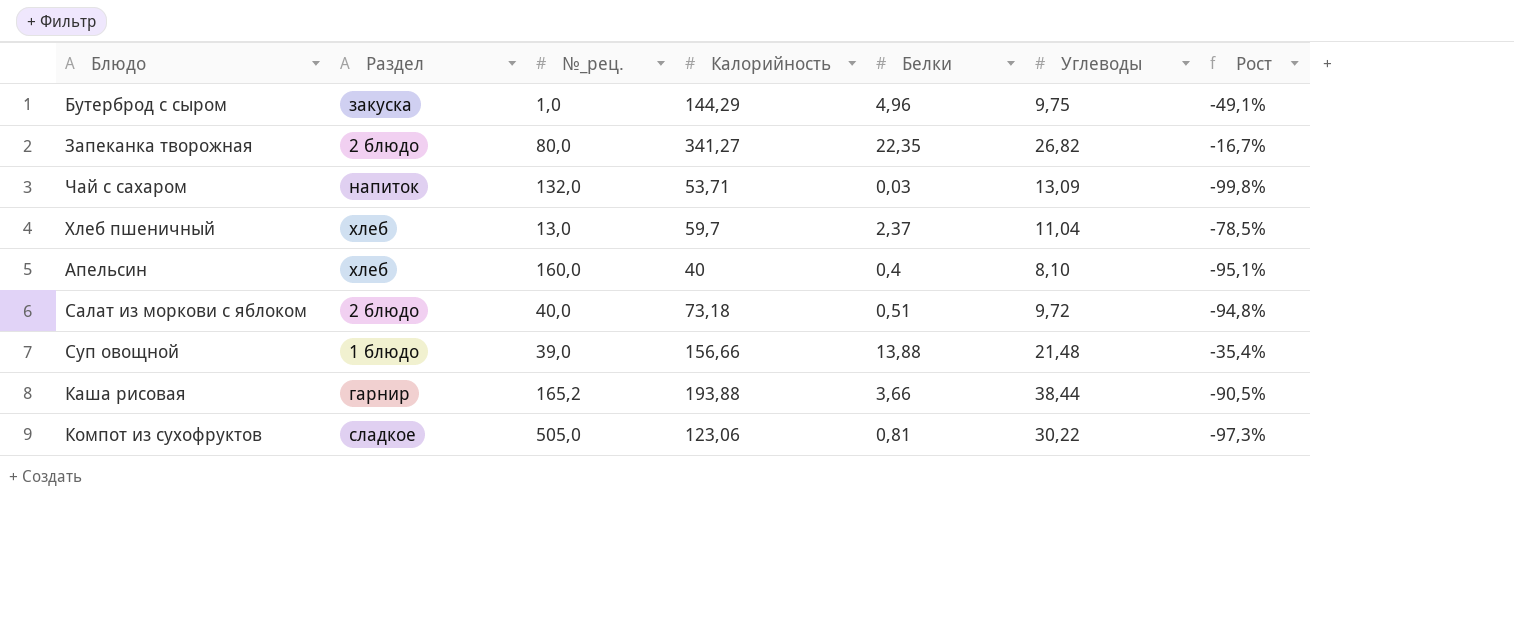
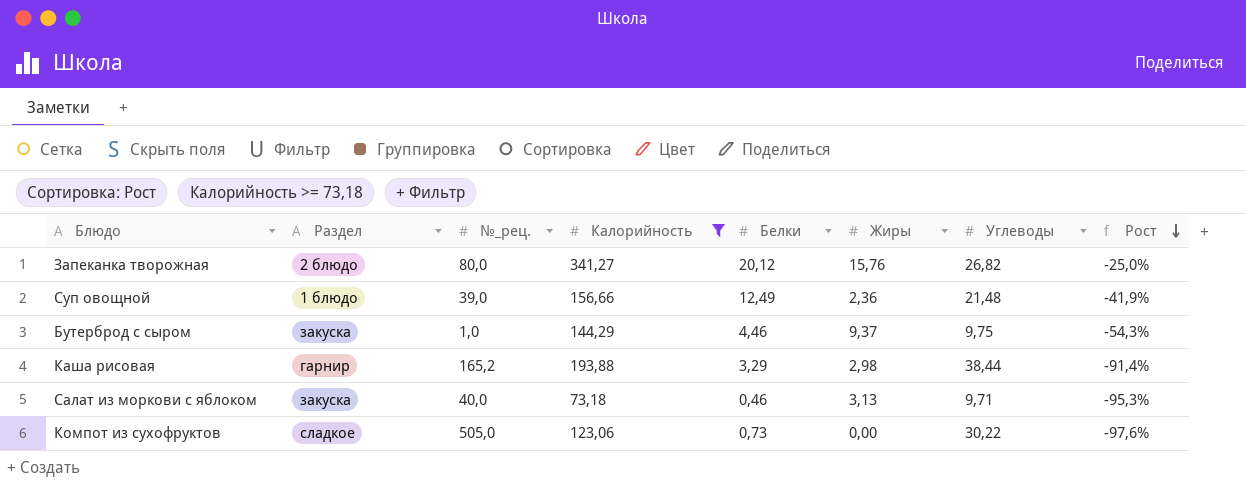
filter: none -> Калорийность >= 73,18
row order: none -> Рост descending
column Жиры | position: none -> 6
Запеканка творожная | Белки: 22,35 -> 20,12
Запеканка творожная | Рост: -16,7% -> -25,0%
Суп овощной | Белки: 13,88 -> 12,49
Суп овощной | Рост: -35,4% -> -41,9%
Бутерброд с сыром | Белки: 4,96 -> 4,46
Бутерброд с сыром | Рост: -49,1% -> -54,3%
Каша рисовая | Белки: 3,66 -> 3,29
Каша рисовая | Рост: -90,5% -> -91,4%
Салат из моркови с яблоком | Раздел: 2 блюдо -> закуска
Салат из моркови с яблоком | Белки: 0,51 -> 0,46
Салат из моркови с яблоком | Углеводы: 9,72 -> 9,71
Салат из моркови с яблоком | Рост: -94,8% -> -95,3%
Компот из сухофруктов | Белки: 0,81 -> 0,73
Компот из сухофруктов | Рост: -97,3% -> -97,6%

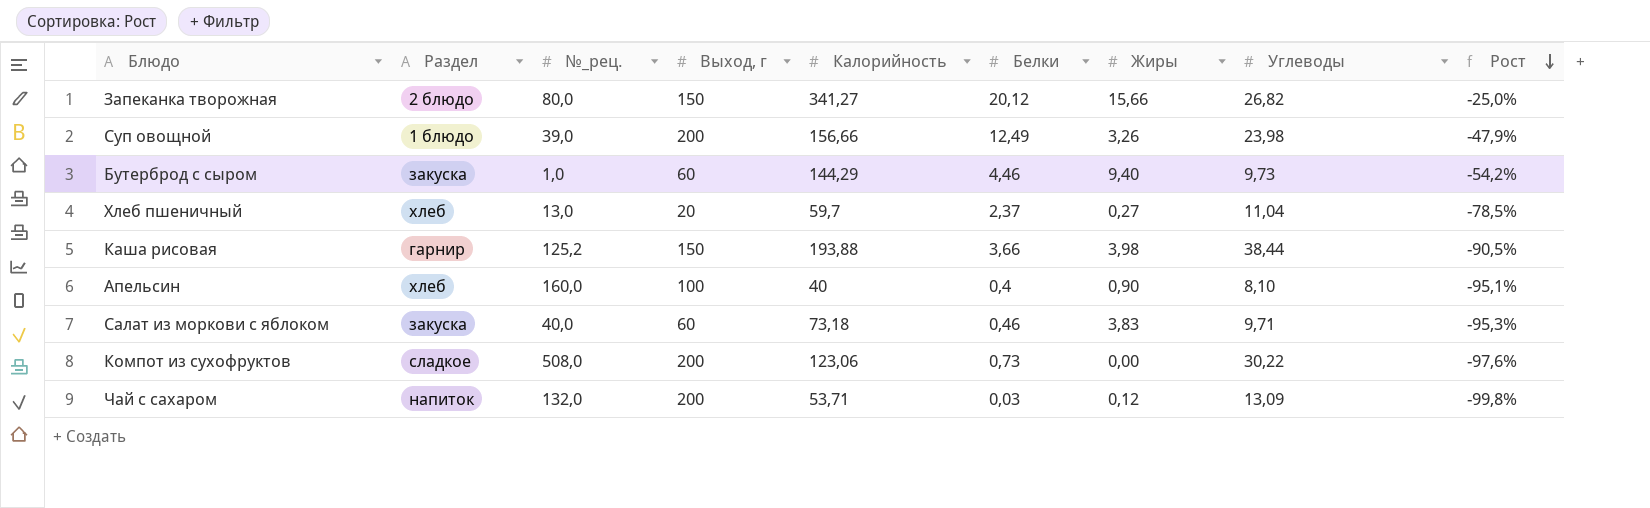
filter: Калорийность >= 73,18 -> none
column Выход, г | position: none -> 4
Запеканка творожная | Жиры: 15,76 -> 15,66
Суп овощной | Жиры: 2,36 -> 3,26
Суп овощной | Углеводы: 21,48 -> 23,98
Суп овощной | Рост: -41,9% -> -47,9%
Бутерброд с сыром | Жиры: 9,37 -> 9,40
Бутерброд с сыром | Углеводы: 9,75 -> 9,73
Бутерброд с сыром | Рост: -54,3% -> -54,2%
Каша рисовая | №_рец.: 165,2 -> 125,2
Каша рисовая | Белки: 3,29 -> 3,66
Каша рисовая | Жиры: 2,98 -> 3,98
Каша рисовая | Рост: -91,4% -> -90,5%
Салат из моркови с яблоком | Жиры: 3,13 -> 3,83
Компот из сухофруктов | №_рец.: 505,0 -> 508,0

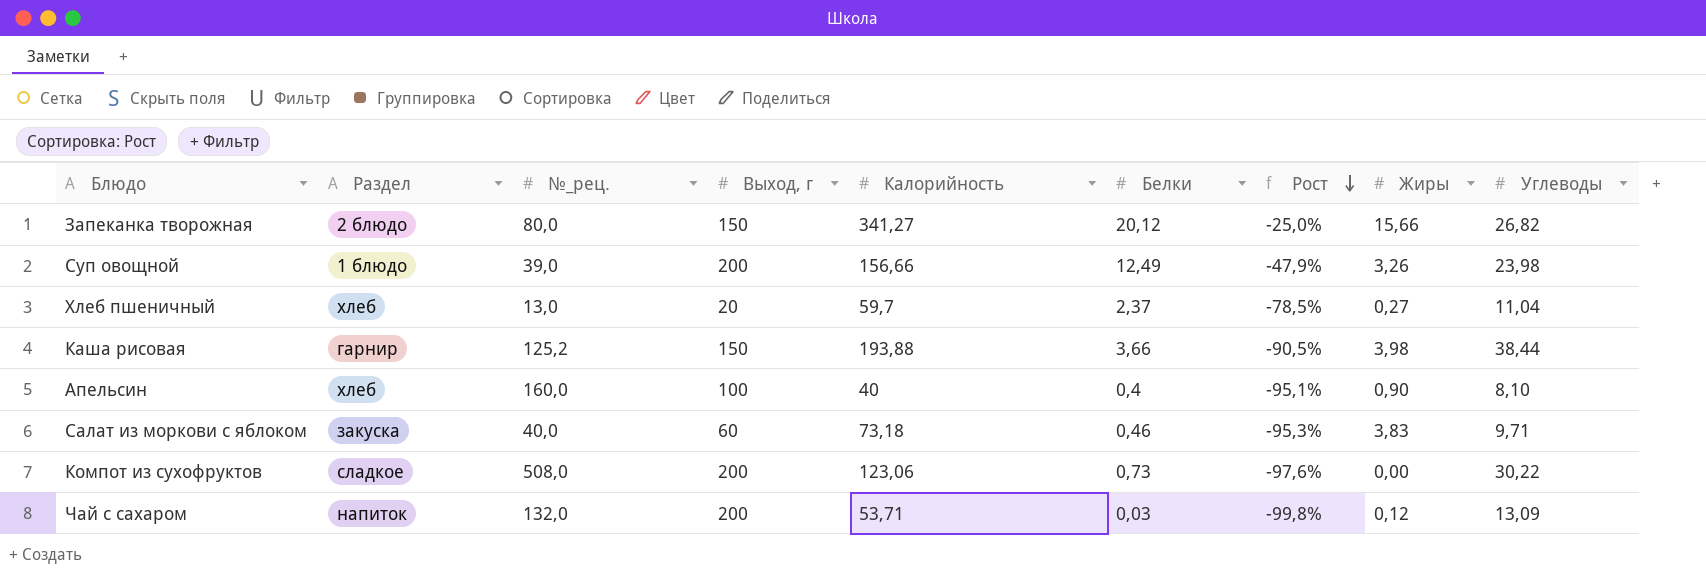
column Рост | position: 9 -> 7
row Бутерброд с сыром: закуска | 1,0 | 60 | 144,29 | 4,46 | 9,40 | 9,73 | -54,2% -> none

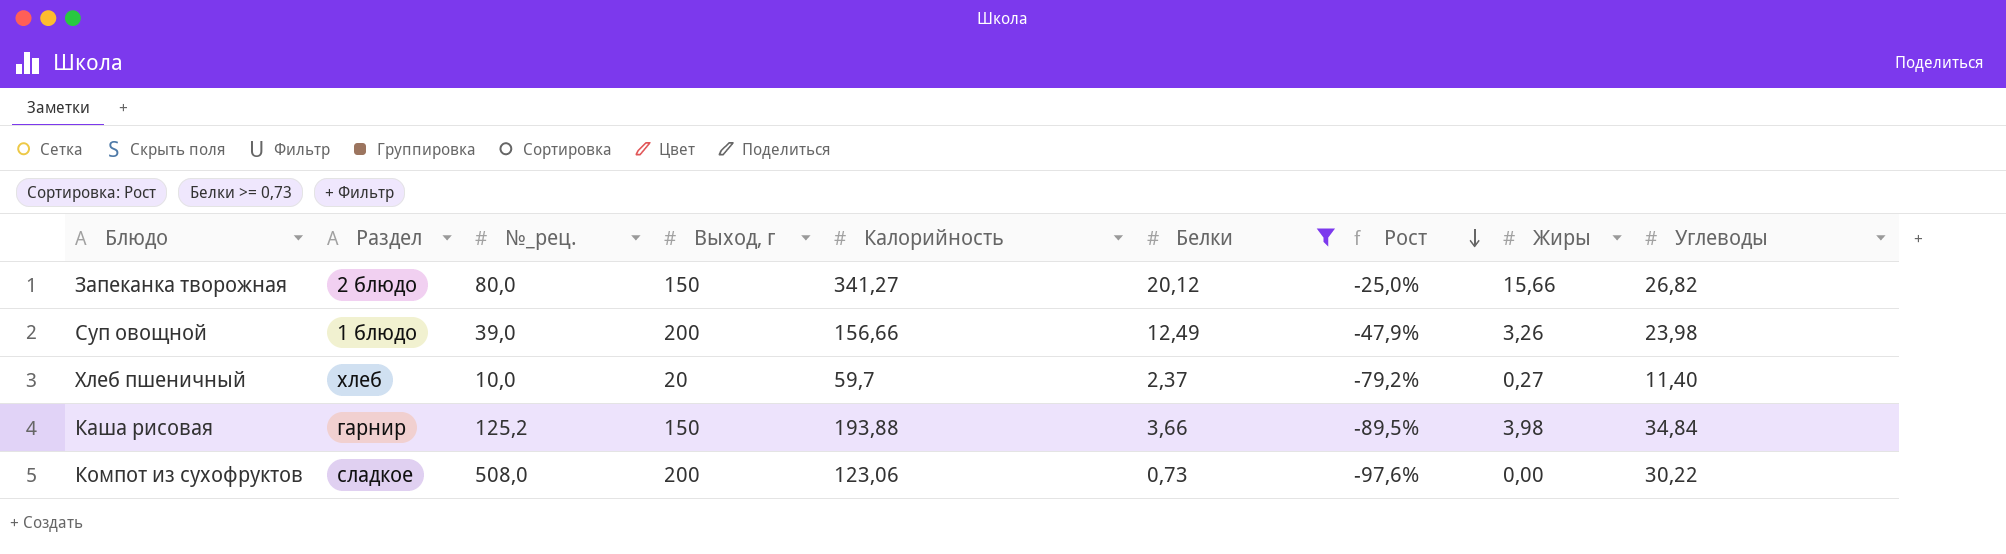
filter: none -> Белки >= 0,73
Хлеб пшеничный | №_рец.: 13,0 -> 10,0
Хлеб пшеничный | Рост: -78,5% -> -79,2%
Хлеб пшеничный | Углеводы: 11,04 -> 11,40
Каша рисовая | Рост: -90,5% -> -89,5%
Каша рисовая | Углеводы: 38,44 -> 34,84

